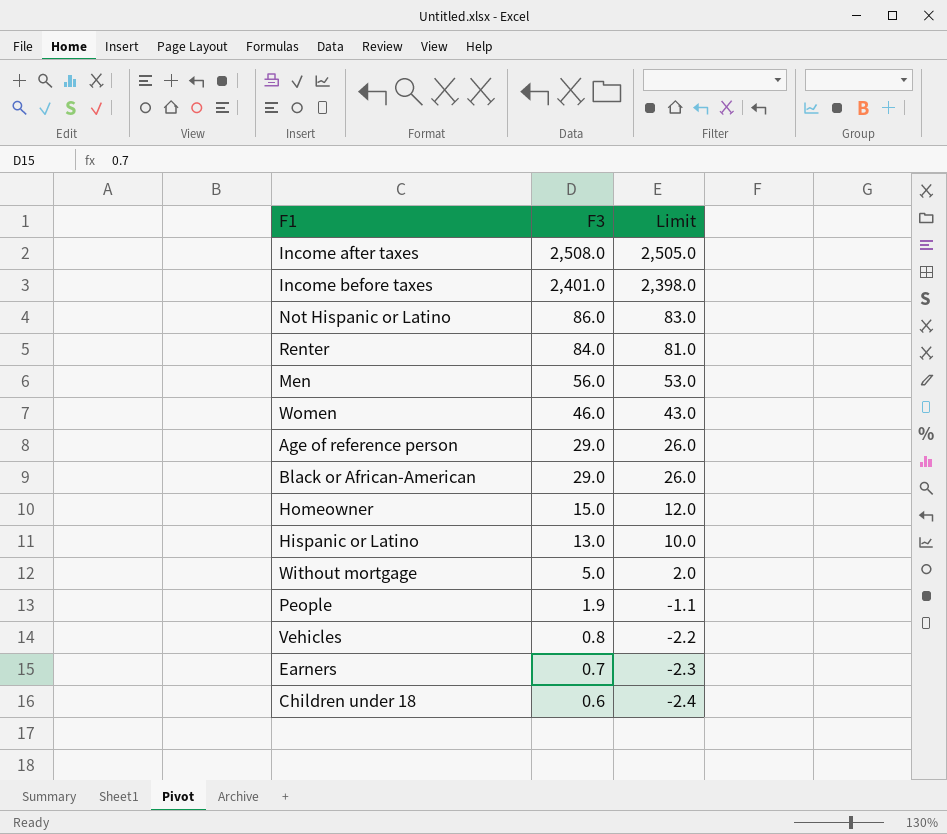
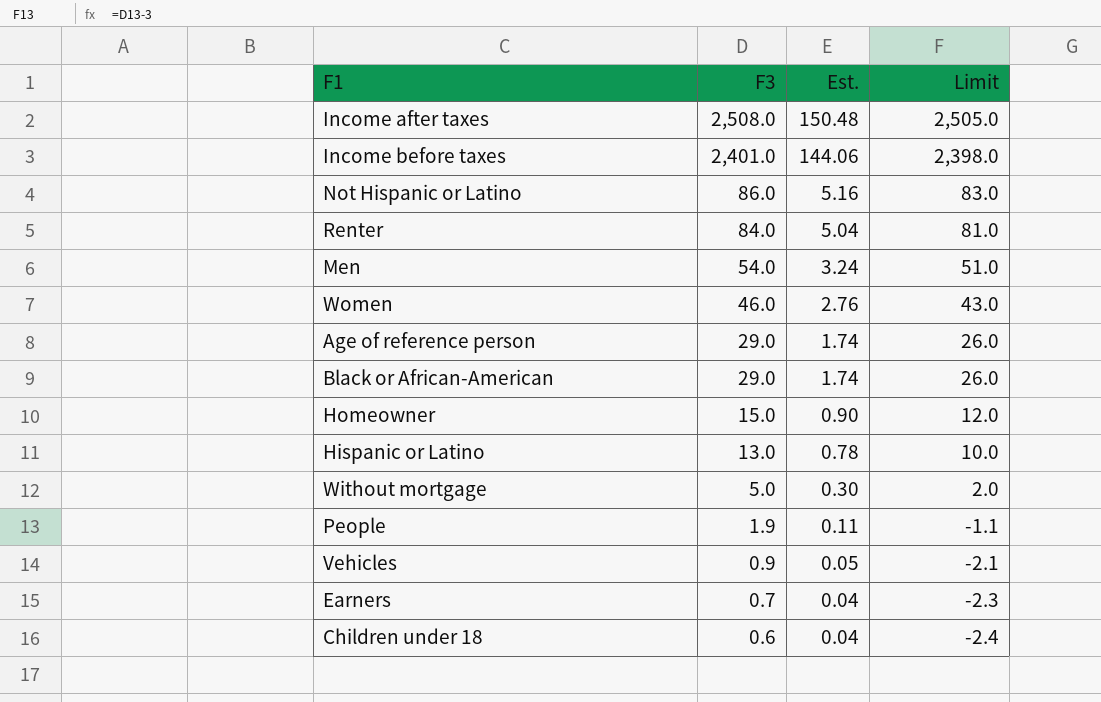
column Est. | formula: none -> [F3] * 0.06
Men | F3: 56.0 -> 54.0
Men | Limit: 53.0 -> 51.0
Vehicles | F3: 0.8 -> 0.9
Vehicles | Limit: -2.2 -> -2.1

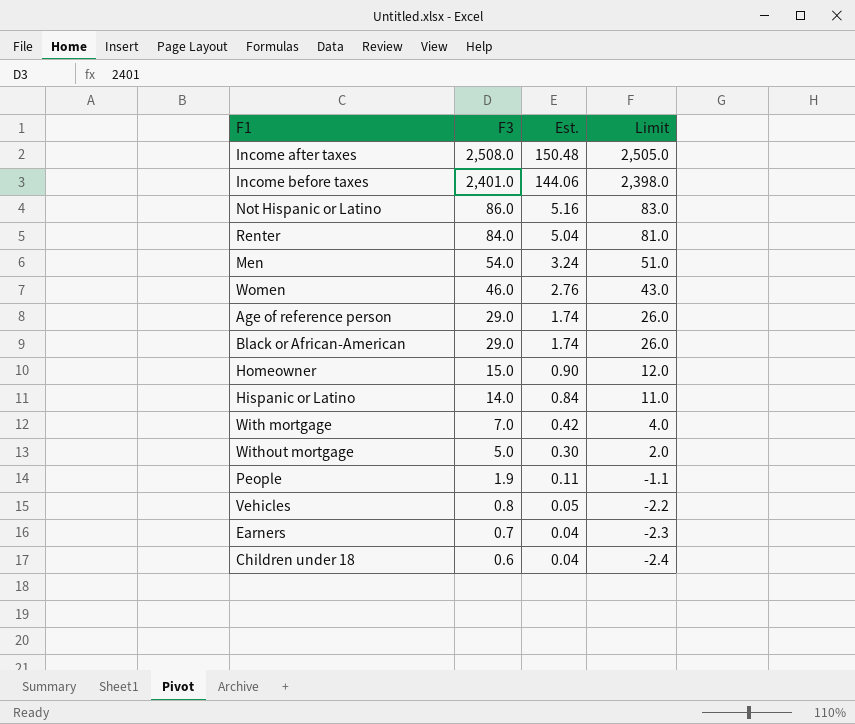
Hispanic or Latino | F3: 13.0 -> 14.0
Hispanic or Latino | Est.: 0.78 -> 0.84
Hispanic or Latino | Limit: 10.0 -> 11.0
row With mortgage: none -> 7.0 | 0.42 | 4.0
Vehicles | F3: 0.9 -> 0.8
Vehicles | Limit: -2.1 -> -2.2

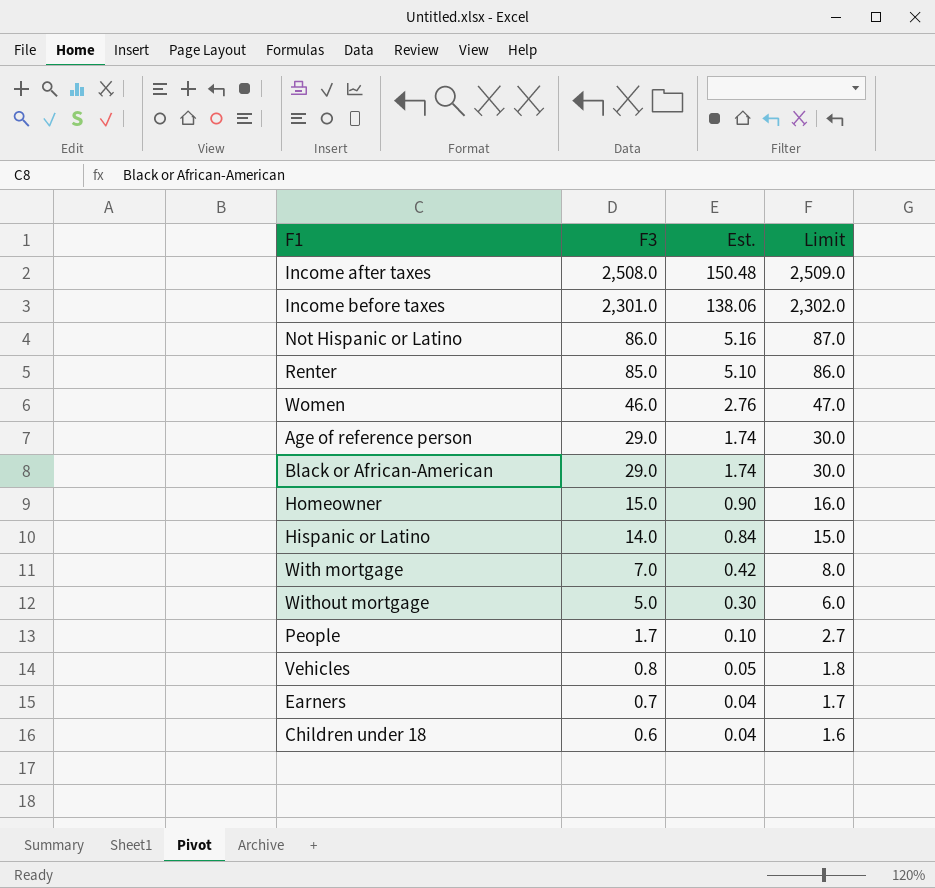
column Limit | formula: [F3] - 3 -> [F3] + 1
row Men: 54.0 | 3.24 | 51.0 -> none
Income before taxes | F3: 2,401.0 -> 2,301.0
Income before taxes | Est.: 144.06 -> 138.06
Renter | F3: 84.0 -> 85.0
Renter | Est.: 5.04 -> 5.10
People | F3: 1.9 -> 1.7
People | Est.: 0.11 -> 0.10

